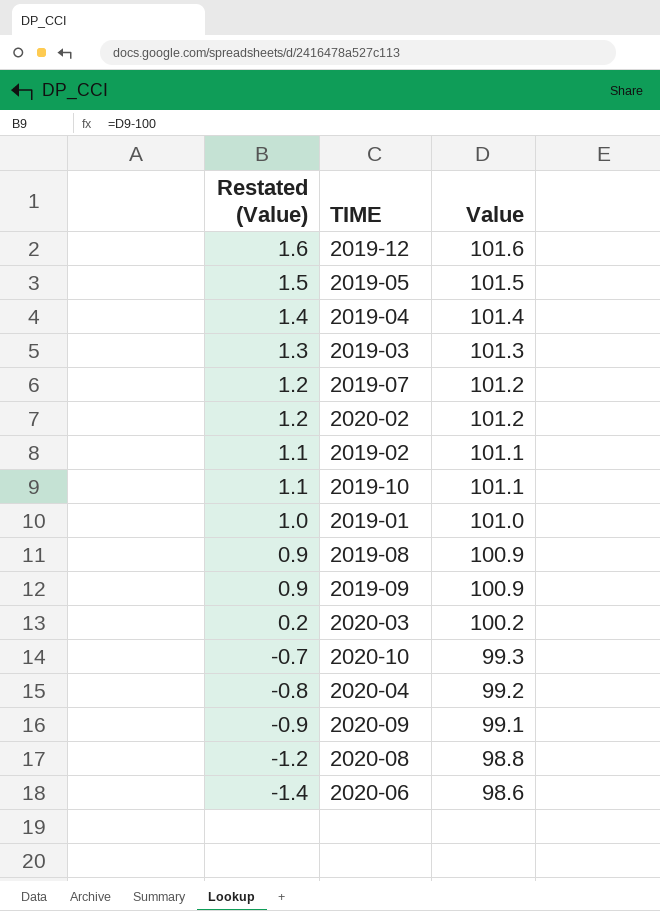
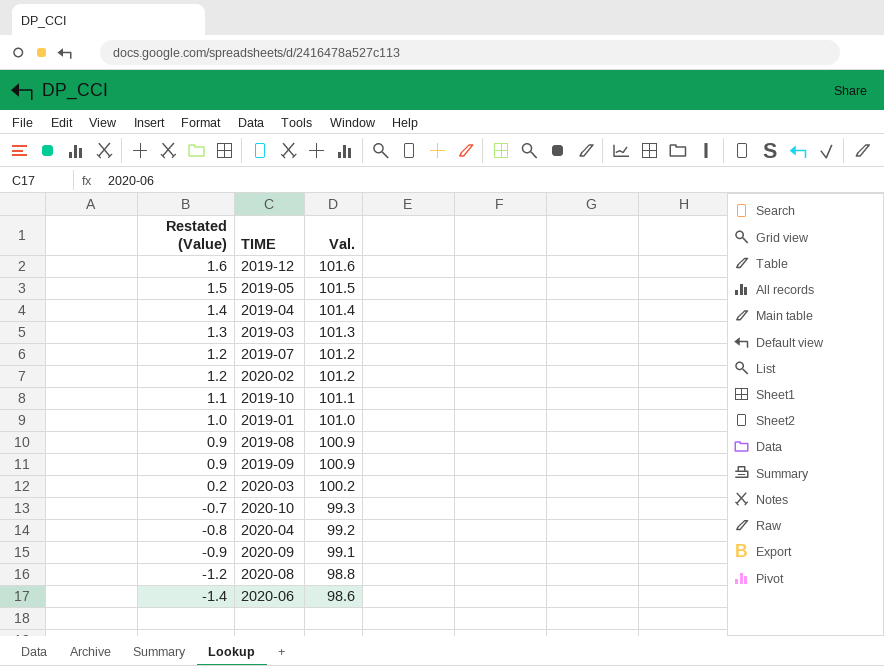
column name: Value -> Val.
row 2019-02: 1.1 | 101.1 -> none

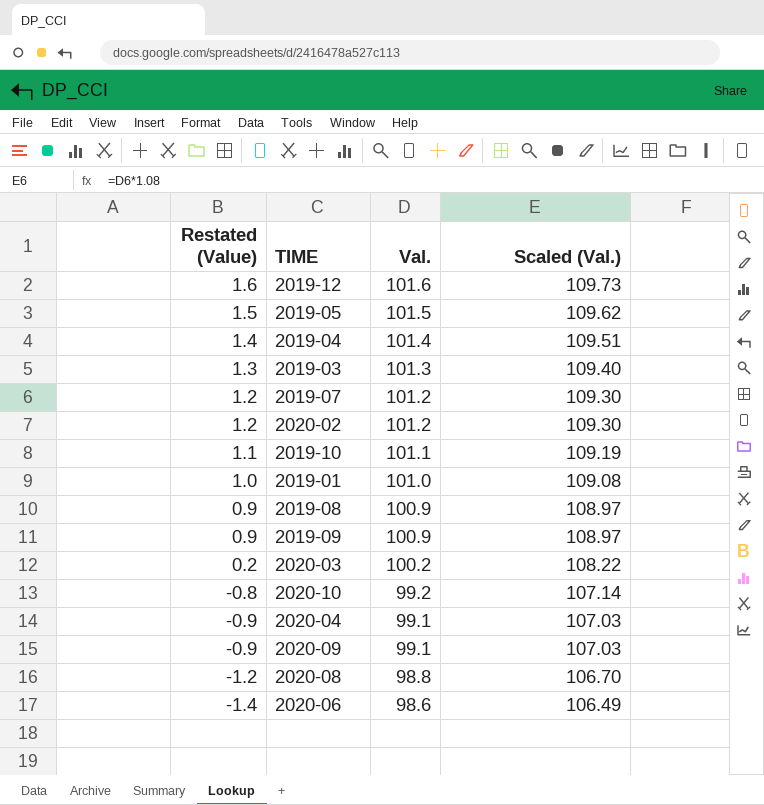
column Scaled (Val.) | formula: none -> [Val.] * 1.08
2020-10 | Restated (Value): -0.7 -> -0.8
2020-10 | Val.: 99.3 -> 99.2
2020-04 | Restated (Value): -0.8 -> -0.9
2020-04 | Val.: 99.2 -> 99.1

